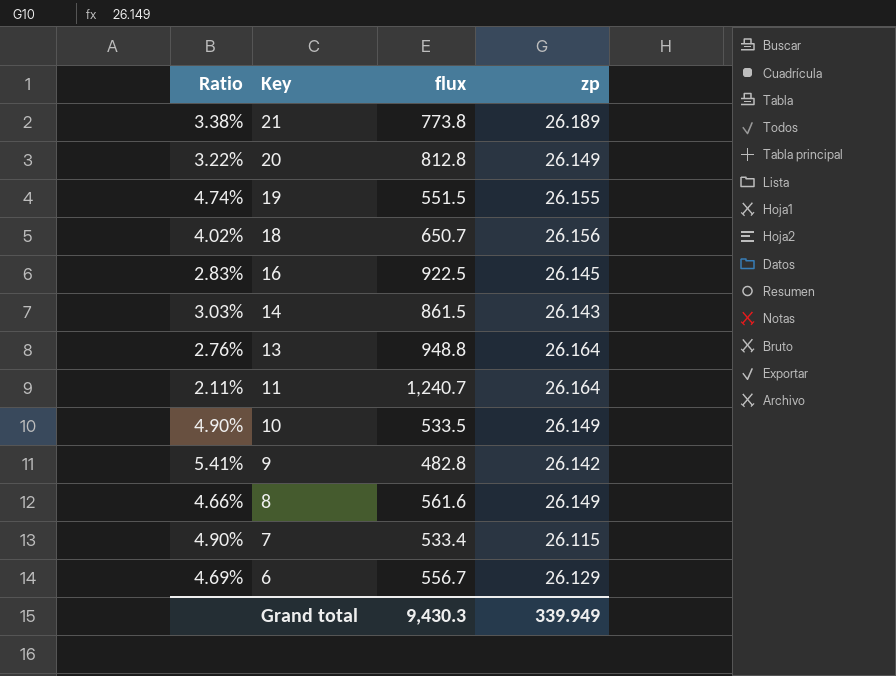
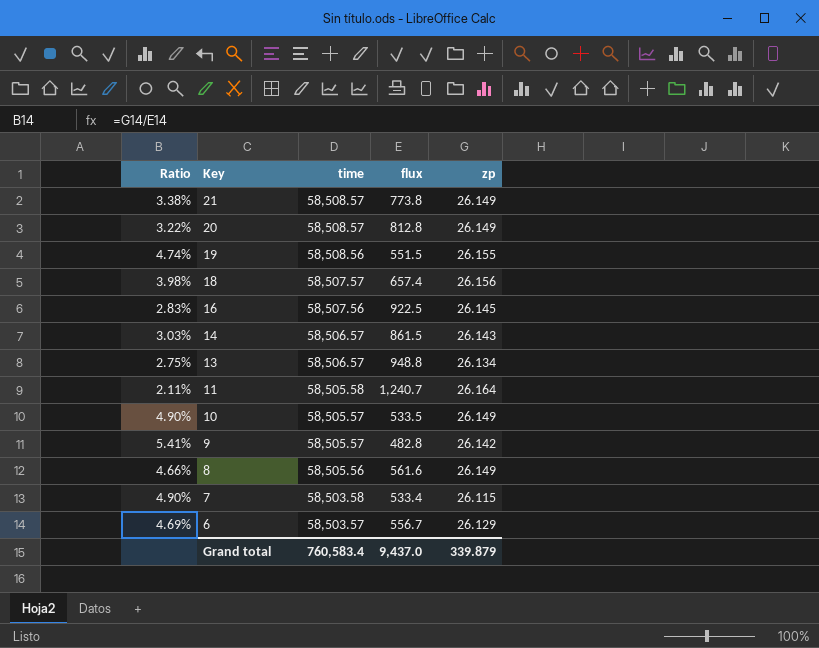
column time | position: none -> 3
21 | zp: 26.189 -> 26.149
18 | Ratio: 4.02% -> 3.98%
18 | flux: 650.7 -> 657.4
13 | Ratio: 2.76% -> 2.75%
13 | zp: 26.164 -> 26.134
Grand total | flux: 9,430.3 -> 9,437.0
Grand total | zp: 339.949 -> 339.879

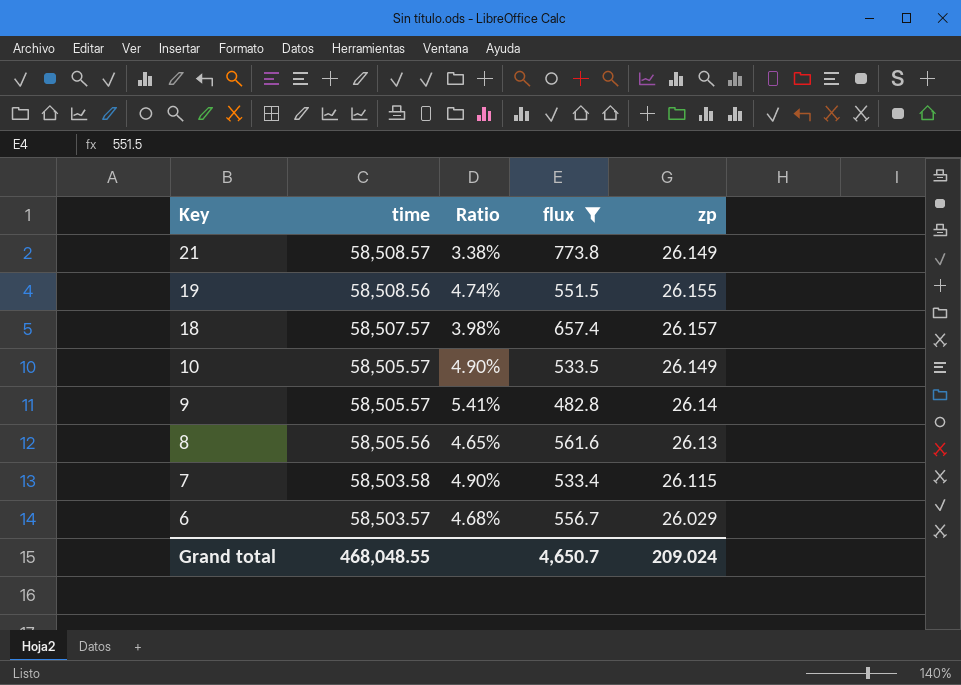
filter: none -> flux <= 773.8
column Ratio | position: 1 -> 3
18 | zp: 26.156 -> 26.157
9 | zp: 26.142 -> 26.14
8 | Ratio: 4.66% -> 4.65%
8 | zp: 26.149 -> 26.13
6 | Ratio: 4.69% -> 4.68%
6 | zp: 26.129 -> 26.029
Grand total | time: 760,583.4 -> 468,048.55
Grand total | flux: 9,437.0 -> 4,650.7
Grand total | zp: 339.879 -> 209.024

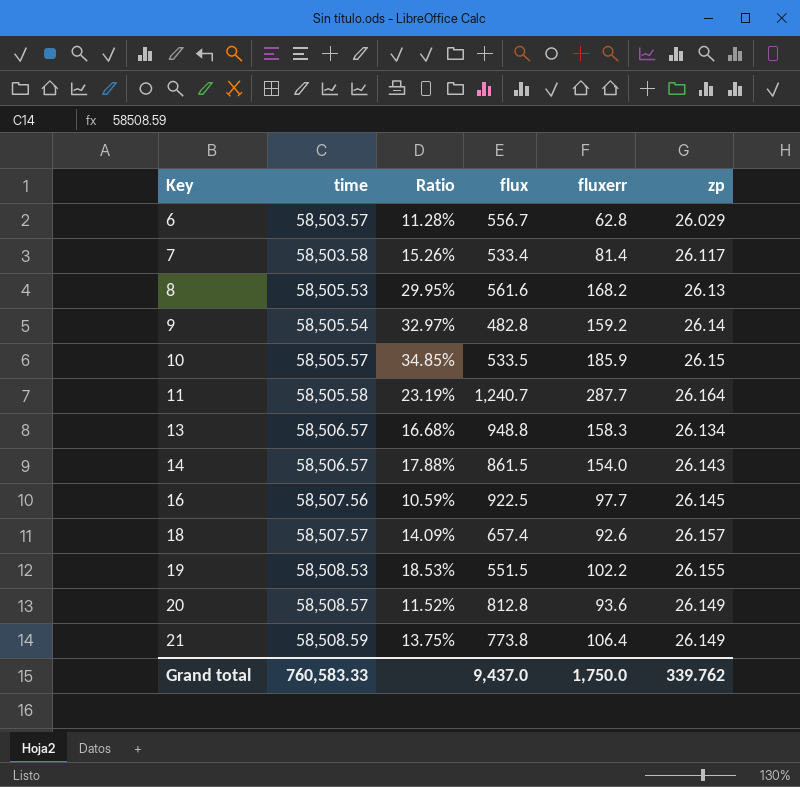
filter: flux <= 773.8 -> none
row order: Key descending -> Key ascending
column Ratio | formula: [zp] / [flux] -> [fluxerr] / [flux]
column fluxerr | position: none -> 5
7 | zp: 26.115 -> 26.117
8 | time: 58,505.56 -> 58,505.53
9 | time: 58,505.57 -> 58,505.54
10 | zp: 26.149 -> 26.15
19 | time: 58,508.56 -> 58,508.53
21 | time: 58,508.57 -> 58,508.59
Grand total | time: 468,048.55 -> 760,583.33
Grand total | flux: 4,650.7 -> 9,437.0
Grand total | zp: 209.024 -> 339.762

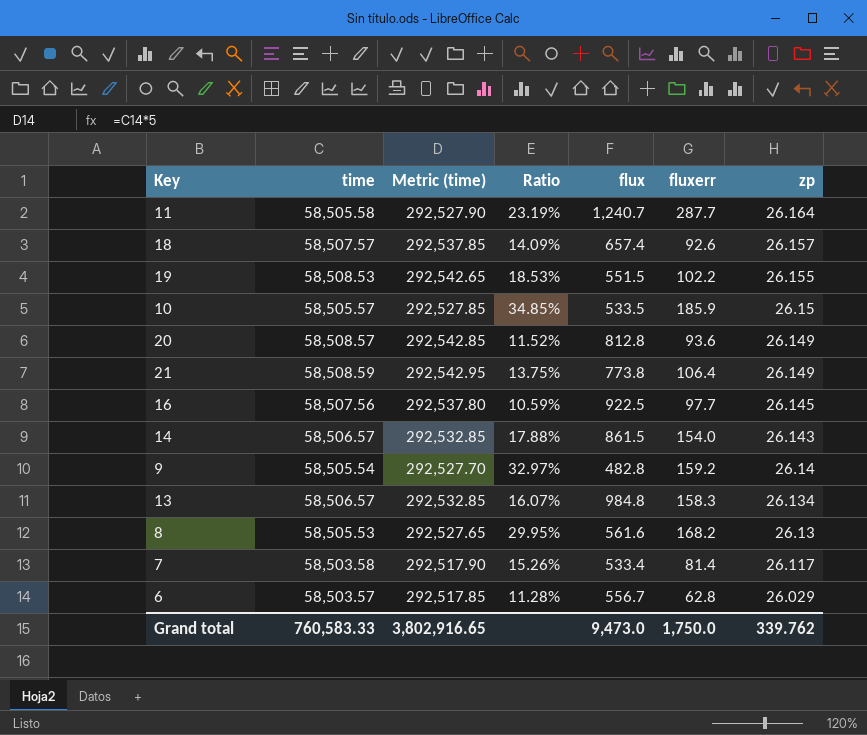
row order: Key ascending -> zp descending
column Metric (time) | formula: none -> [time] * 5
13 | Ratio: 16.68% -> 16.07%
13 | flux: 948.8 -> 984.8
Grand total | flux: 9,437.0 -> 9,473.0

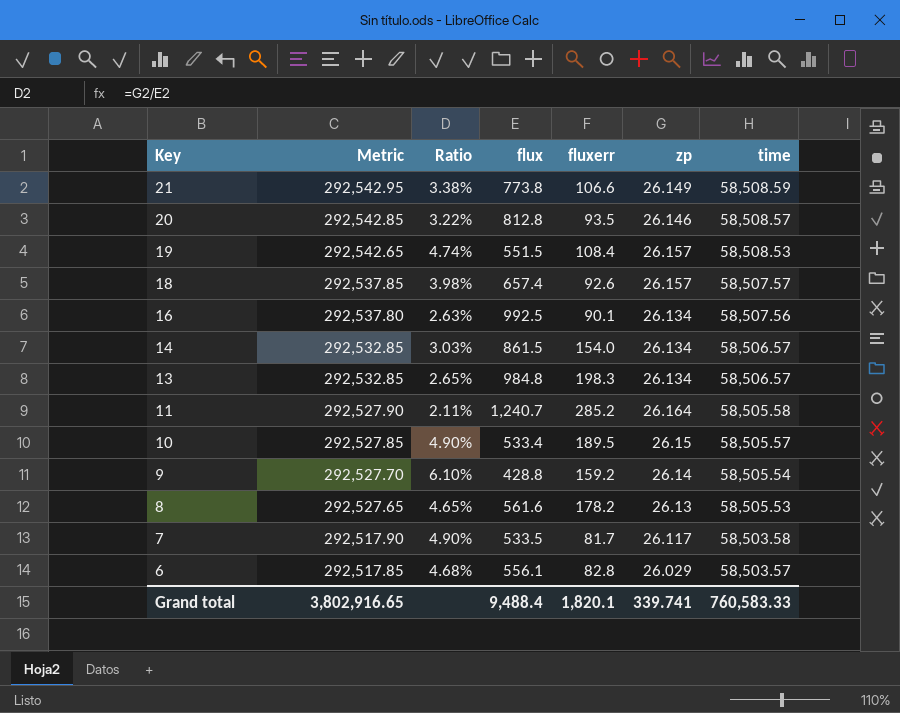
row order: zp descending -> Key descending
column name: Metric (time) -> Metric
column Ratio | formula: [fluxerr] / [flux] -> [zp] / [flux]
column time | position: 2 -> 7
21 | fluxerr: 106.4 -> 106.6
20 | fluxerr: 93.6 -> 93.5
20 | zp: 26.149 -> 26.146
19 | fluxerr: 102.2 -> 108.4
19 | zp: 26.155 -> 26.157
16 | flux: 922.5 -> 992.5
16 | fluxerr: 97.7 -> 90.1
16 | zp: 26.145 -> 26.134
14 | zp: 26.143 -> 26.134
13 | fluxerr: 158.3 -> 198.3
11 | fluxerr: 287.7 -> 285.2
10 | flux: 533.5 -> 533.4
10 | fluxerr: 185.9 -> 189.5
9 | flux: 482.8 -> 428.8
8 | fluxerr: 168.2 -> 178.2
7 | flux: 533.4 -> 533.5
7 | fluxerr: 81.4 -> 81.7
6 | flux: 556.7 -> 556.1
6 | fluxerr: 62.8 -> 82.8
Grand total | flux: 9,473.0 -> 9,488.4
Grand total | fluxerr: 1,750.0 -> 1,820.1
Grand total | zp: 339.762 -> 339.741

